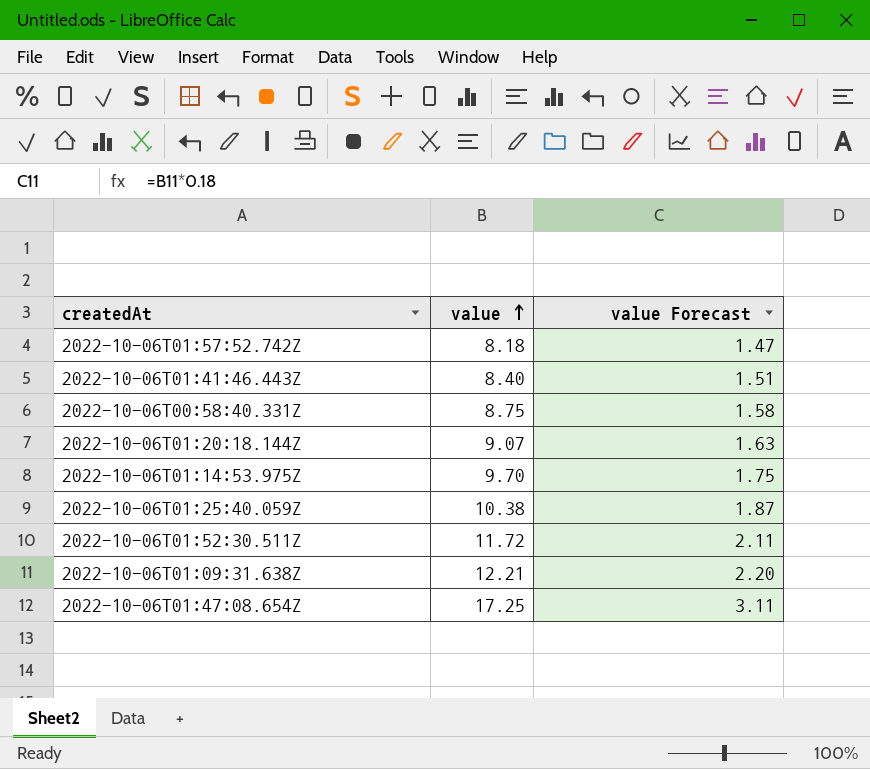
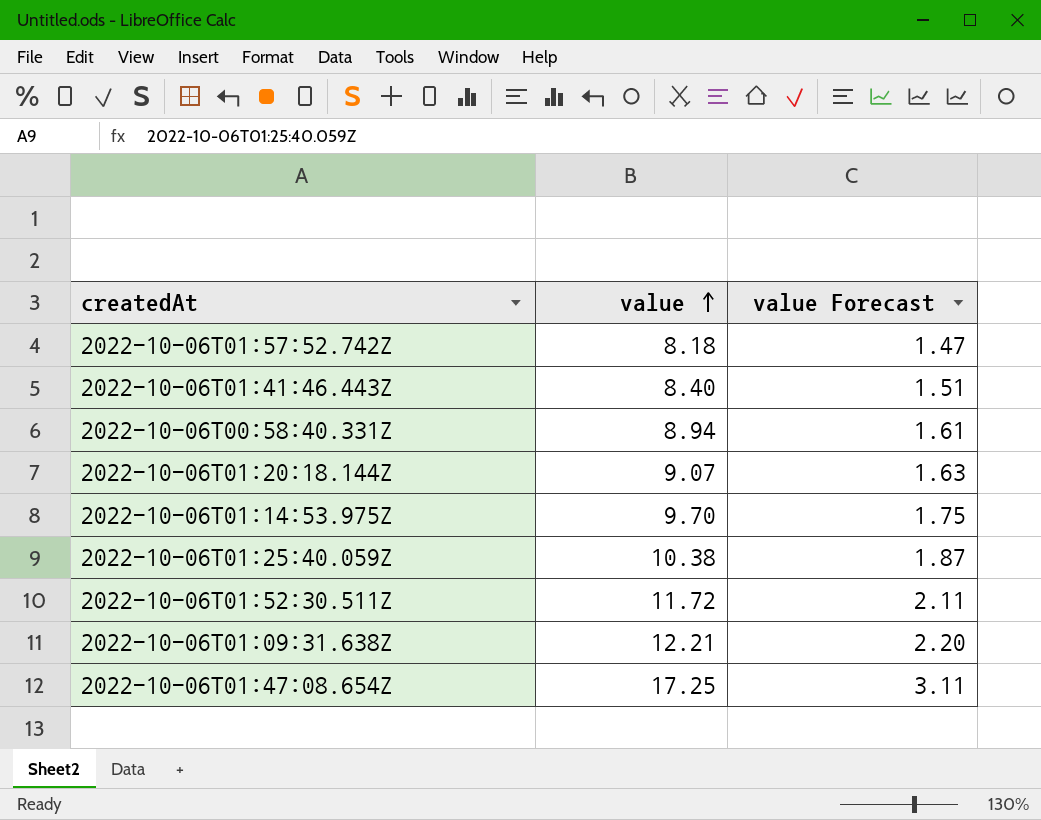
2022-10-06T00:58:40.331Z | value: 8.75 -> 8.94
2022-10-06T00:58:40.331Z | value Forecast: 1.58 -> 1.61

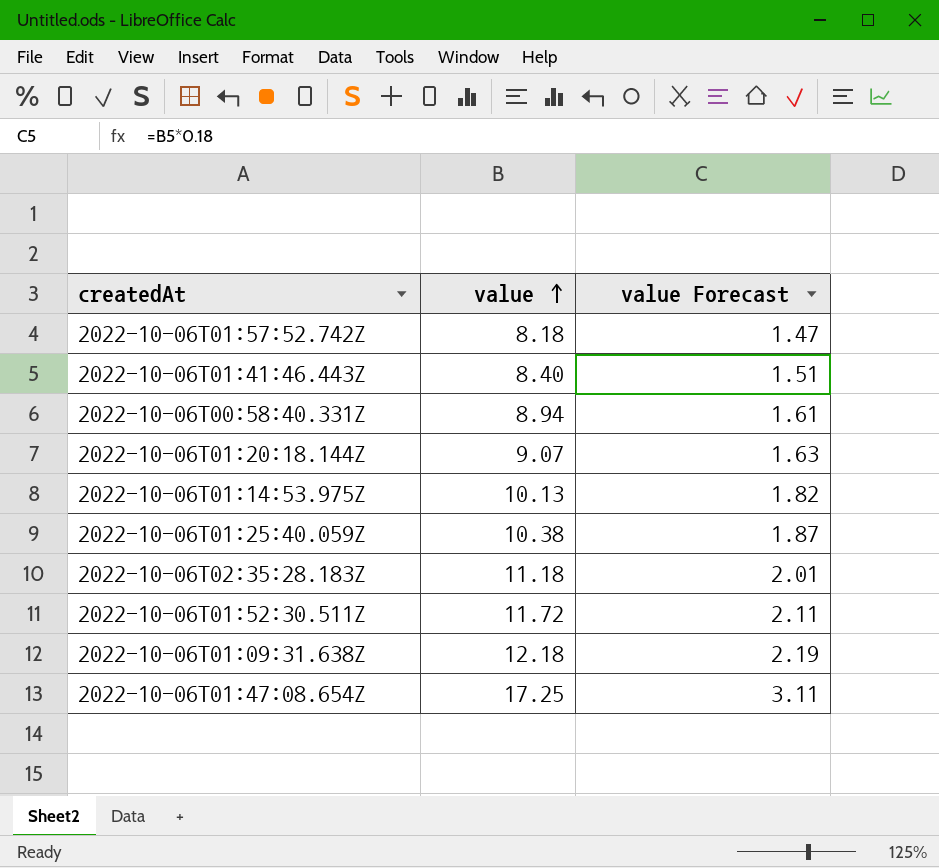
2022-10-06T01:14:53.975Z | value: 9.70 -> 10.13
2022-10-06T01:14:53.975Z | value Forecast: 1.75 -> 1.82
row 2022-10-06T02:35:28.183Z: none -> 11.18 | 2.01
2022-10-06T01:09:31.638Z | value: 12.21 -> 12.18
2022-10-06T01:09:31.638Z | value Forecast: 2.20 -> 2.19

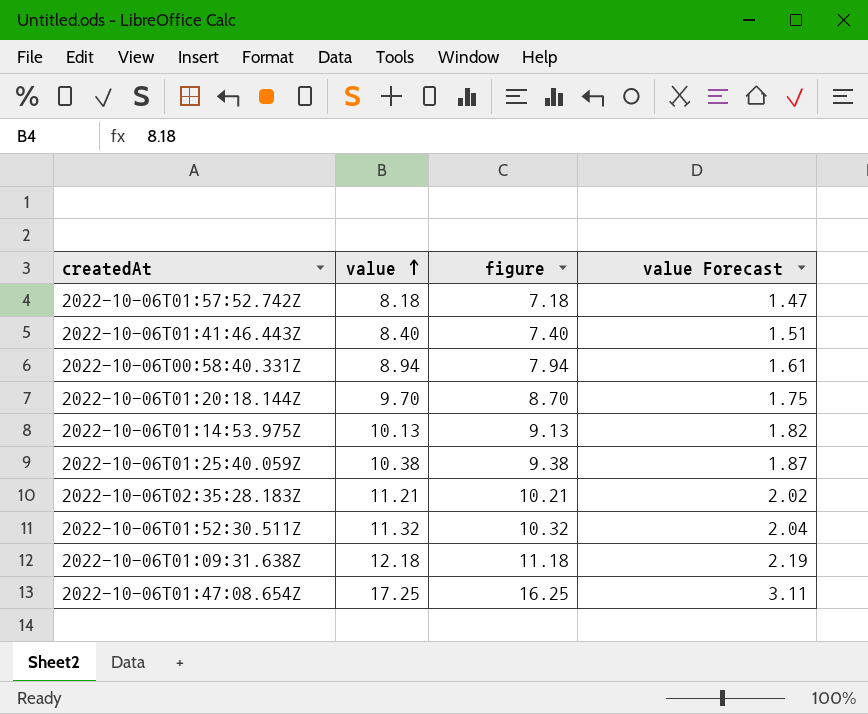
column figure | formula: none -> [value] - 1
2022-10-06T01:20:18.144Z | value: 9.07 -> 9.70
2022-10-06T01:20:18.144Z | value Forecast: 1.63 -> 1.75
2022-10-06T02:35:28.183Z | value: 11.18 -> 11.21
2022-10-06T02:35:28.183Z | value Forecast: 2.01 -> 2.02
2022-10-06T01:52:30.511Z | value: 11.72 -> 11.32
2022-10-06T01:52:30.511Z | value Forecast: 2.11 -> 2.04

